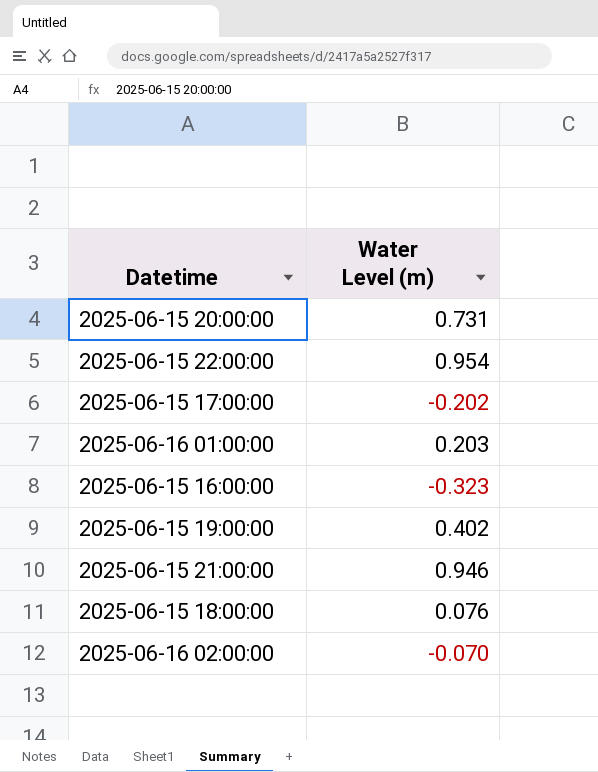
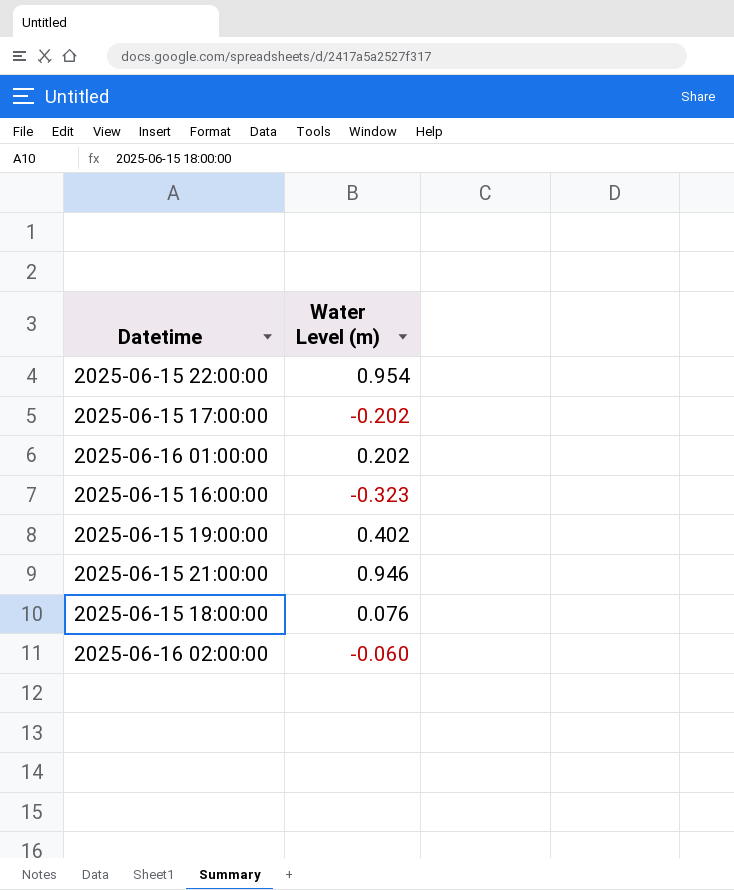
row 2025-06-15 20:00:00: 0.731 -> none
2025-06-16 01:00:00 | Water Level (m): 0.203 -> 0.202
2025-06-16 02:00:00 | Water Level (m): -0.070 -> -0.060

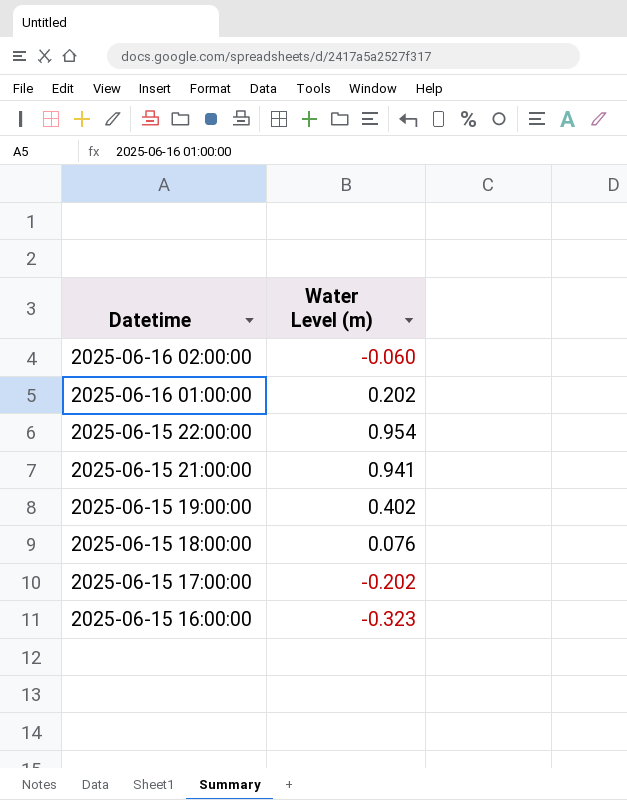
row order: none -> Datetime descending
2025-06-15 21:00:00 | Water Level (m): 0.946 -> 0.941

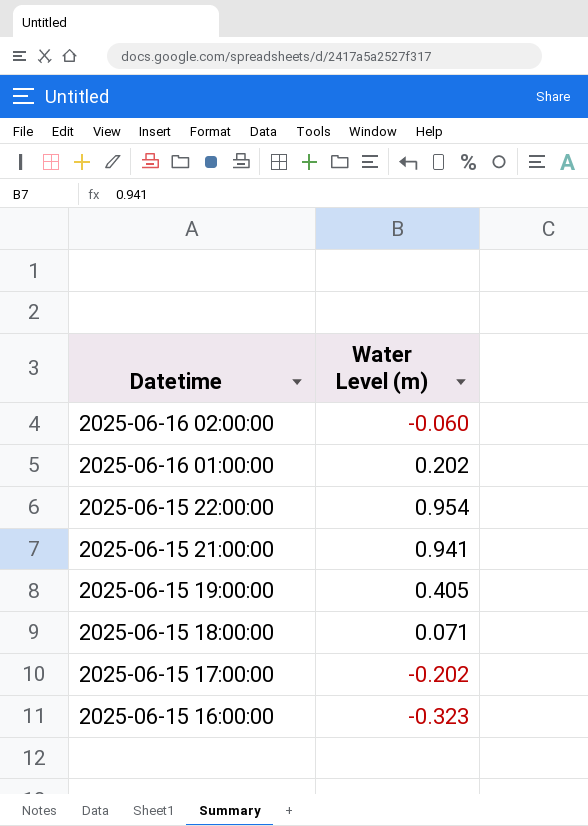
2025-06-15 19:00:00 | Water Level (m): 0.402 -> 0.405
2025-06-15 18:00:00 | Water Level (m): 0.076 -> 0.071

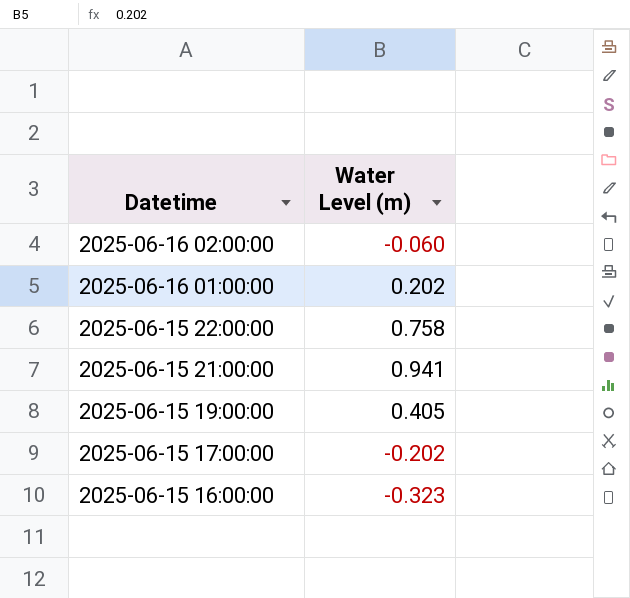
row 2025-06-15 18:00:00: 0.071 -> none
2025-06-15 22:00:00 | Water Level (m): 0.954 -> 0.758

